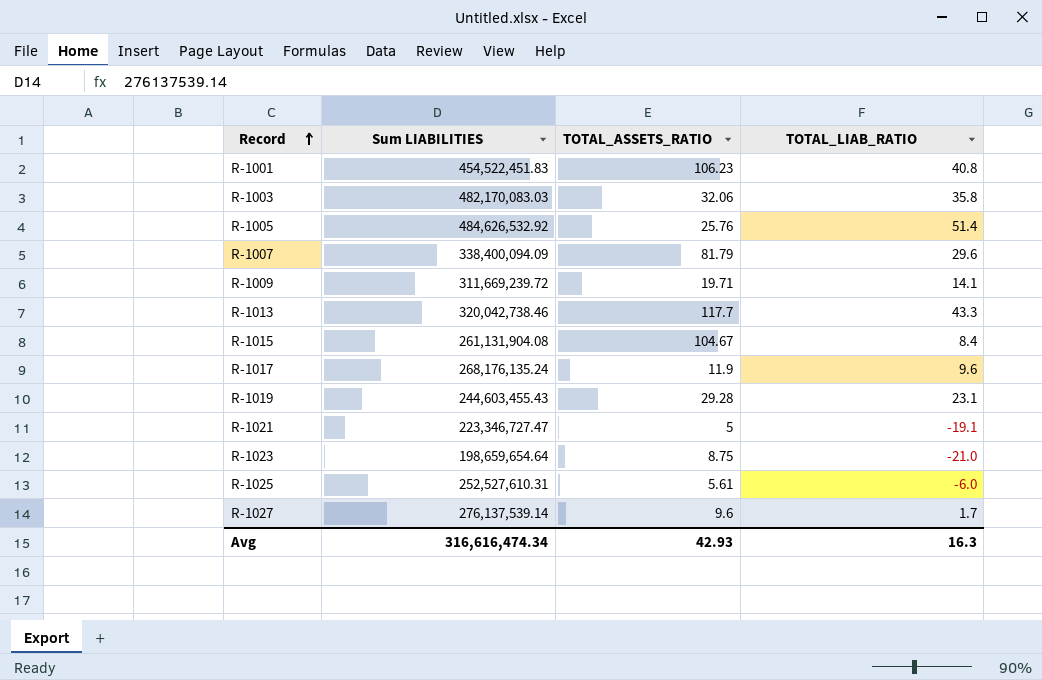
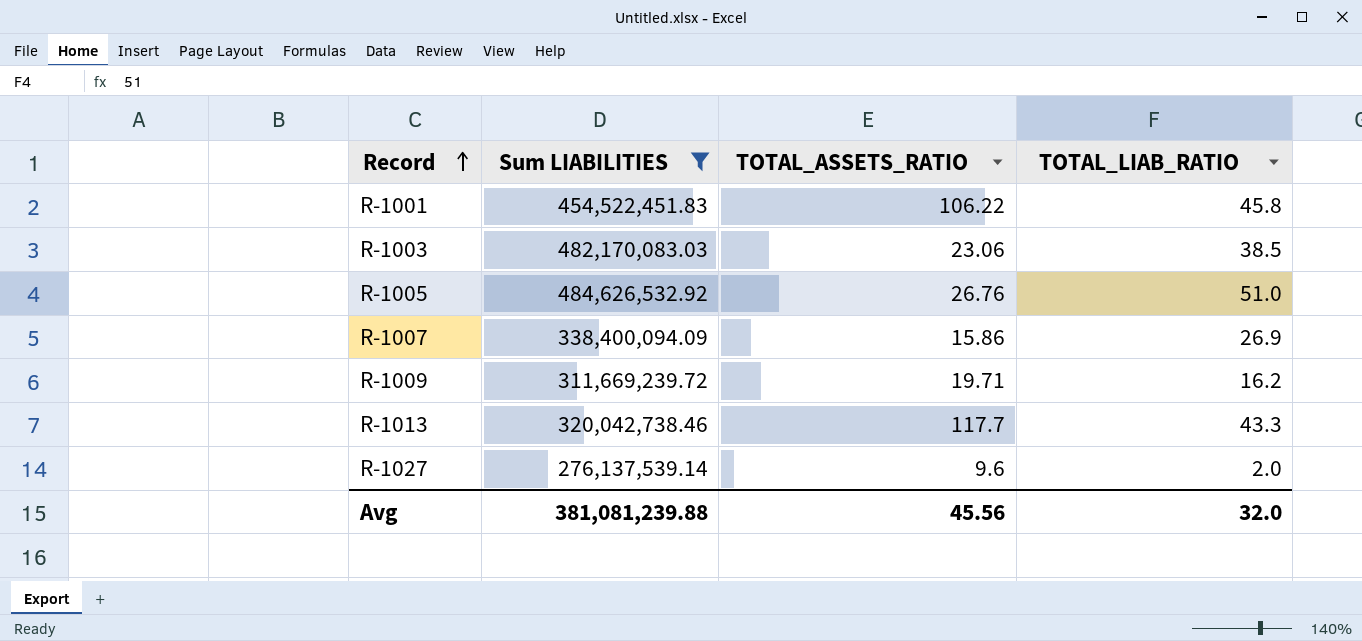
filter: none -> Sum LIABILITIES >= 276,137,539.14
R-1001 | TOTAL_ASSETS_RATIO: 106.23 -> 106.22
R-1001 | TOTAL_LIAB_RATIO: 40.8 -> 45.8
R-1003 | TOTAL_ASSETS_RATIO: 32.06 -> 23.06
R-1003 | TOTAL_LIAB_RATIO: 35.8 -> 38.5
R-1005 | TOTAL_ASSETS_RATIO: 25.76 -> 26.76
R-1005 | TOTAL_LIAB_RATIO: 51.4 -> 51.0
R-1007 | TOTAL_ASSETS_RATIO: 81.79 -> 15.86
R-1007 | TOTAL_LIAB_RATIO: 29.6 -> 26.9
R-1009 | TOTAL_LIAB_RATIO: 14.1 -> 16.2
R-1027 | TOTAL_LIAB_RATIO: 1.7 -> 2.0
Avg | Sum LIABILITIES: 316,616,474.34 -> 381,081,239.88
Avg | TOTAL_ASSETS_RATIO: 42.93 -> 45.56
Avg | TOTAL_LIAB_RATIO: 16.3 -> 32.0

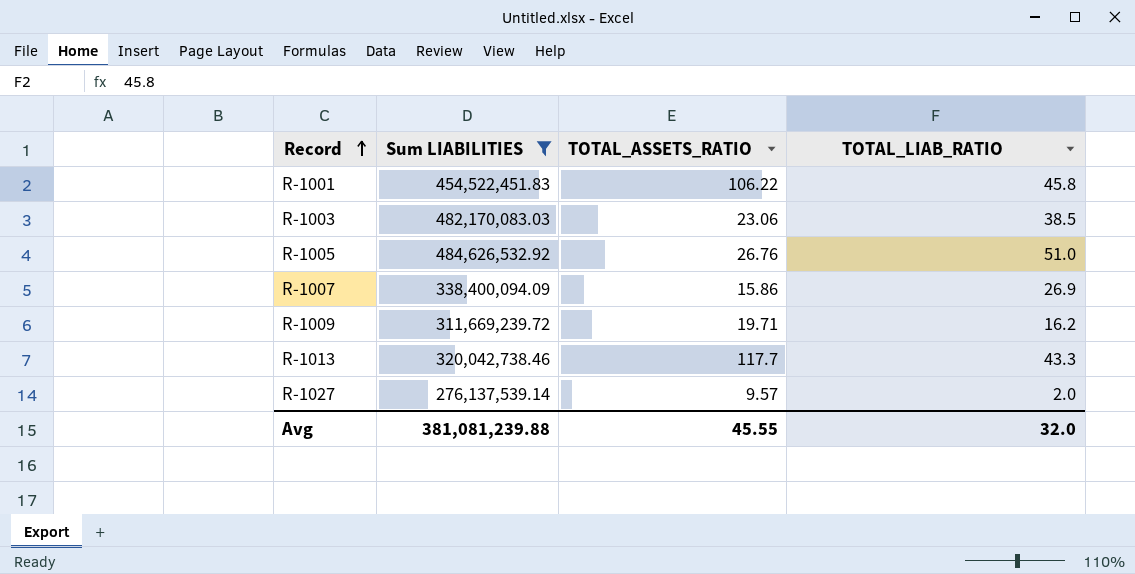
R-1027 | TOTAL_ASSETS_RATIO: 9.6 -> 9.57
Avg | TOTAL_ASSETS_RATIO: 45.56 -> 45.55

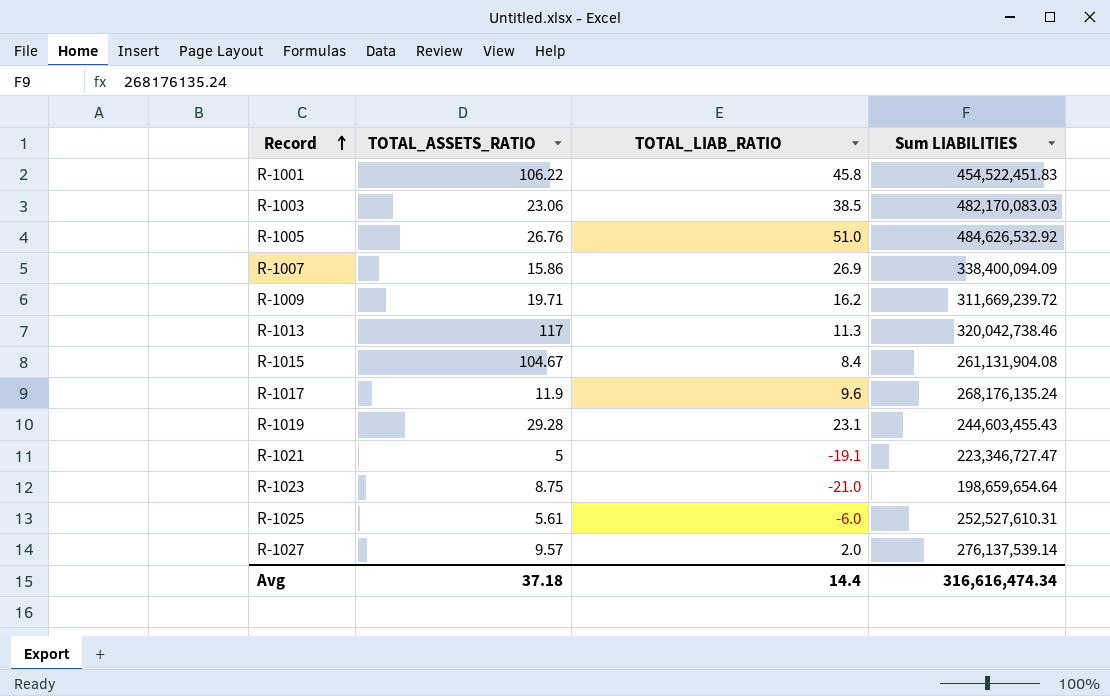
filter: Sum LIABILITIES >= 276,137,539.14 -> none
column Sum LIABILITIES | position: 2 -> 4
R-1013 | TOTAL_ASSETS_RATIO: 117.7 -> 117
R-1013 | TOTAL_LIAB_RATIO: 43.3 -> 11.3
Avg | TOTAL_ASSETS_RATIO: 45.55 -> 37.18
Avg | TOTAL_LIAB_RATIO: 32.0 -> 14.4
Avg | Sum LIABILITIES: 381,081,239.88 -> 316,616,474.34

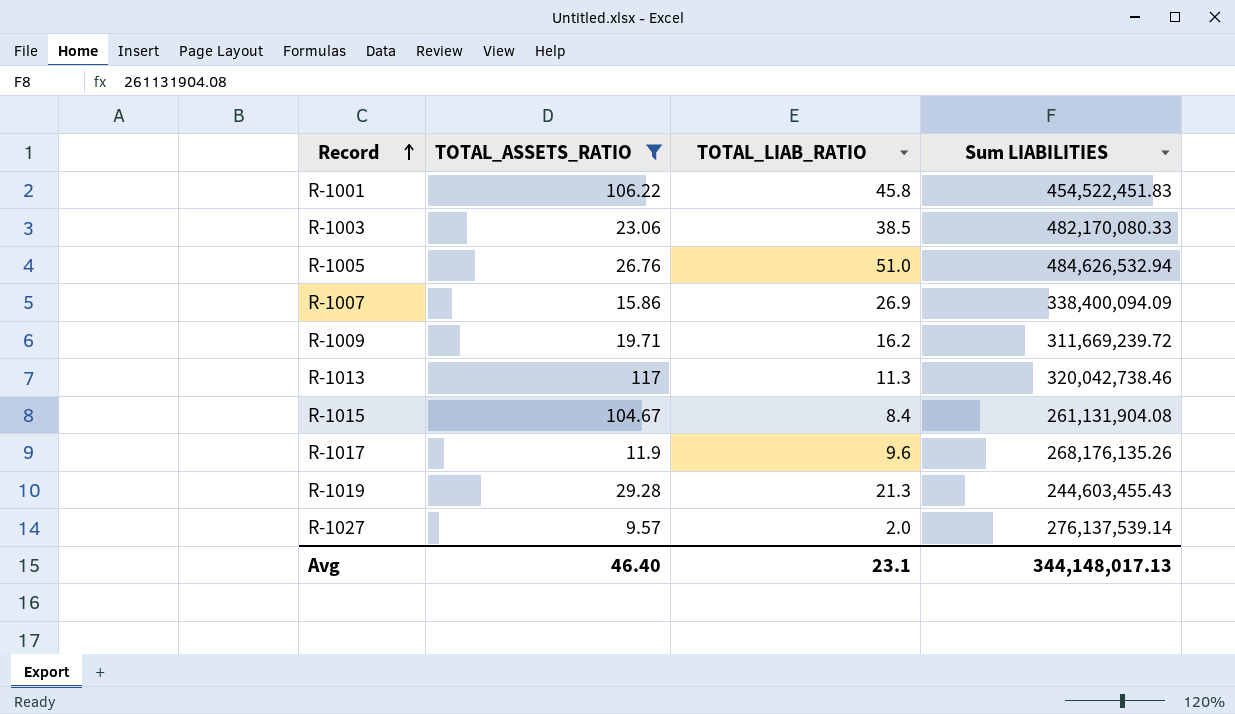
filter: none -> TOTAL_ASSETS_RATIO >= 9.57
R-1003 | Sum LIABILITIES: 482,170,083.03 -> 482,170,080.33
R-1005 | Sum LIABILITIES: 484,626,532.92 -> 484,626,532.94
R-1017 | Sum LIABILITIES: 268,176,135.24 -> 268,176,135.26
R-1019 | TOTAL_LIAB_RATIO: 23.1 -> 21.3
Avg | TOTAL_ASSETS_RATIO: 37.18 -> 46.40
Avg | TOTAL_LIAB_RATIO: 14.4 -> 23.1
Avg | Sum LIABILITIES: 316,616,474.34 -> 344,148,017.13

